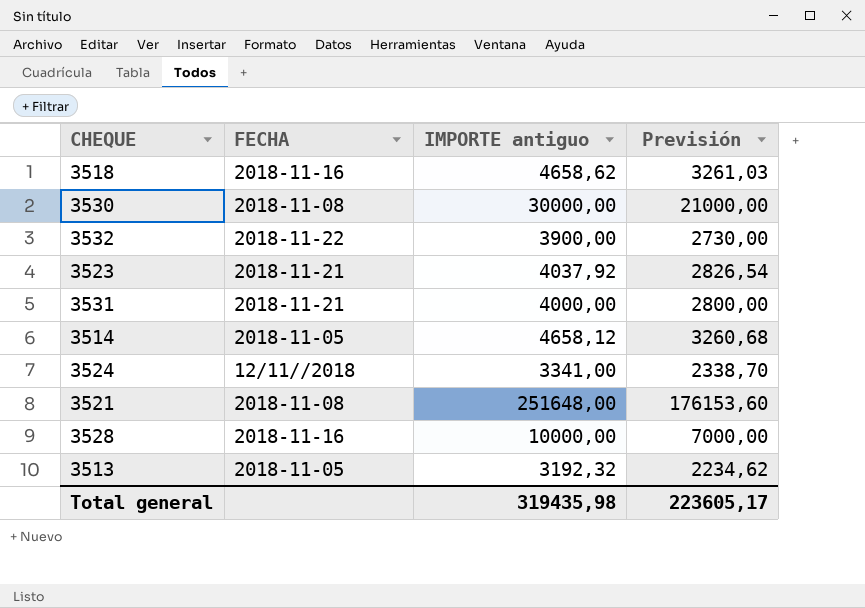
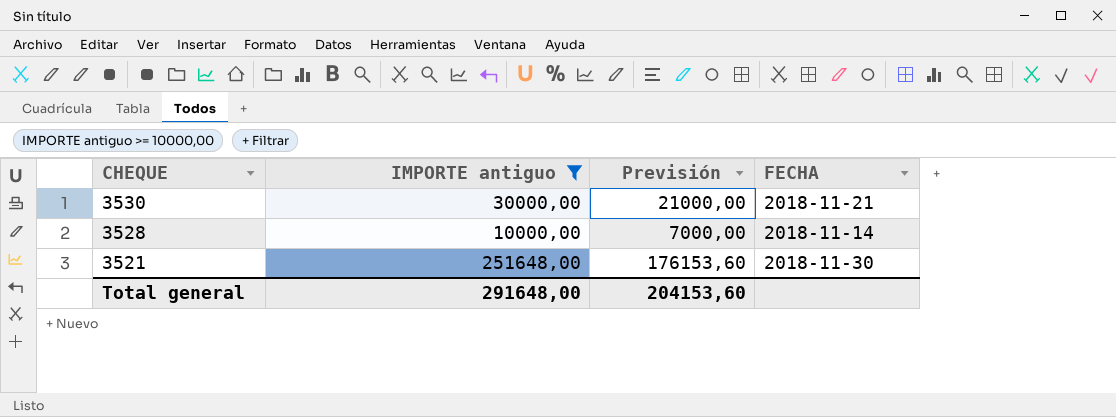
filter: none -> IMPORTE antiguo >= 10000,00
row order: none -> CHEQUE descending
column FECHA | position: 2 -> 4
3530 | FECHA: 2018-11-08 -> 2018-11-21
3528 | FECHA: 2018-11-16 -> 2018-11-14
3521 | FECHA: 2018-11-08 -> 2018-11-30
Total general | IMPORTE antiguo: 319435,98 -> 291648,00
Total general | Previsión: 223605,17 -> 204153,60

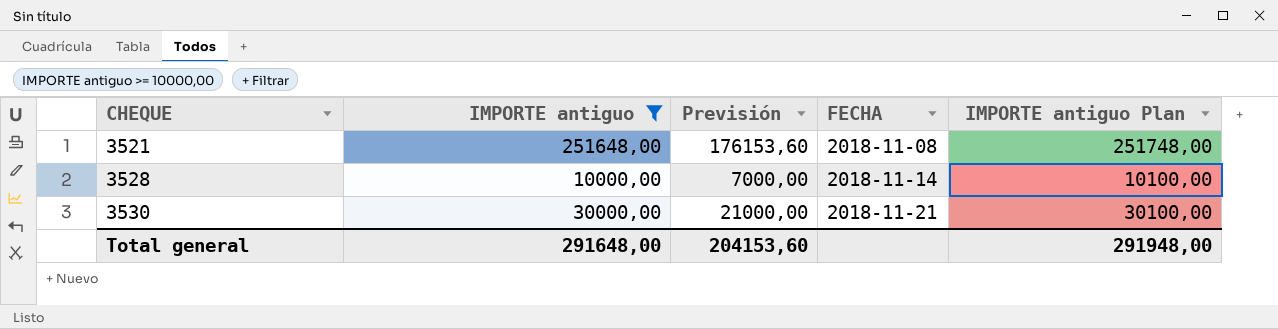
row order: CHEQUE descending -> CHEQUE ascending
column IMPORTE antiguo Plan | formula: none -> [IMPORTE antiguo] + 100
3521 | FECHA: 2018-11-30 -> 2018-11-08

